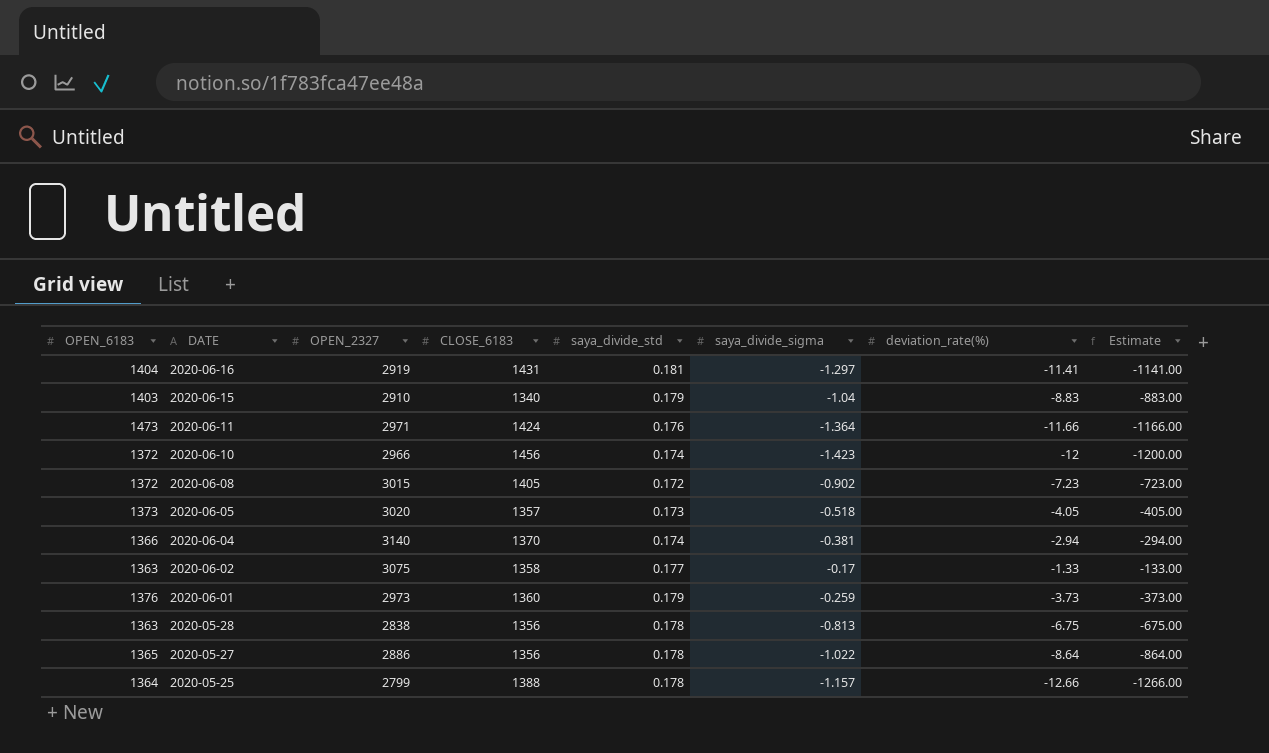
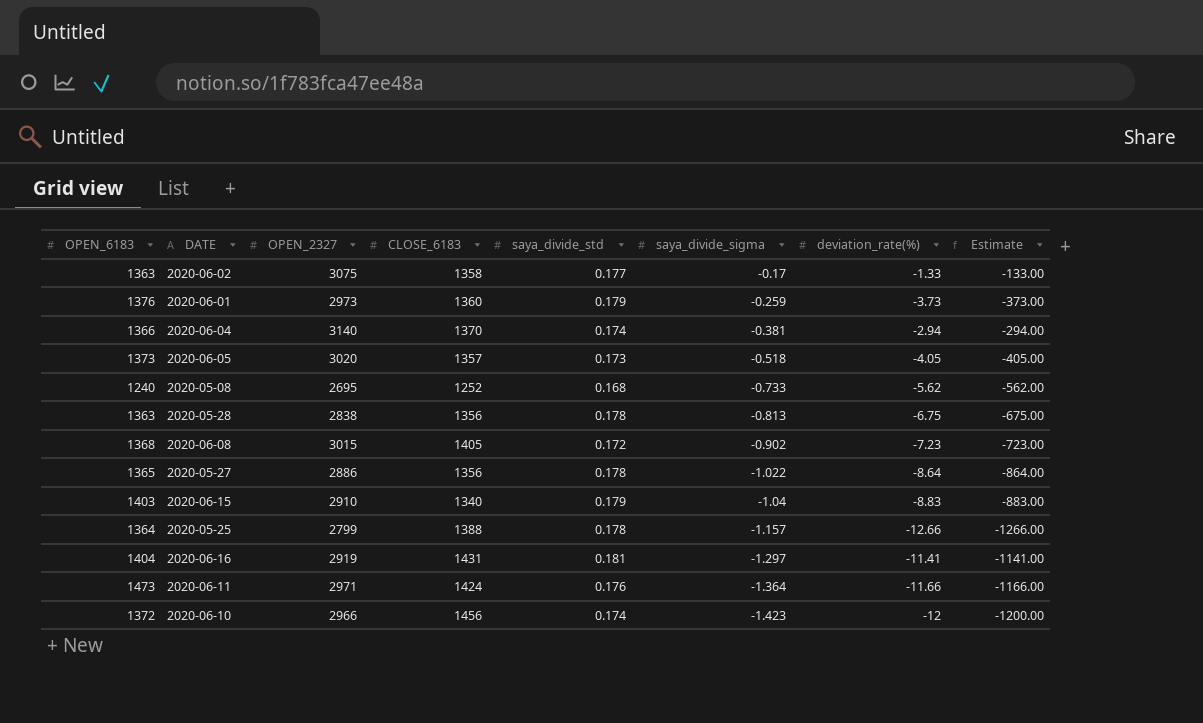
row order: DATE descending -> saya_divide_sigma descending
row 2020-05-08: none -> 1240 | 2695 | 1252 | 0.168 | -0.733 | -5.62 | -562.00
2020-06-08 | OPEN_6183: 1372 -> 1368

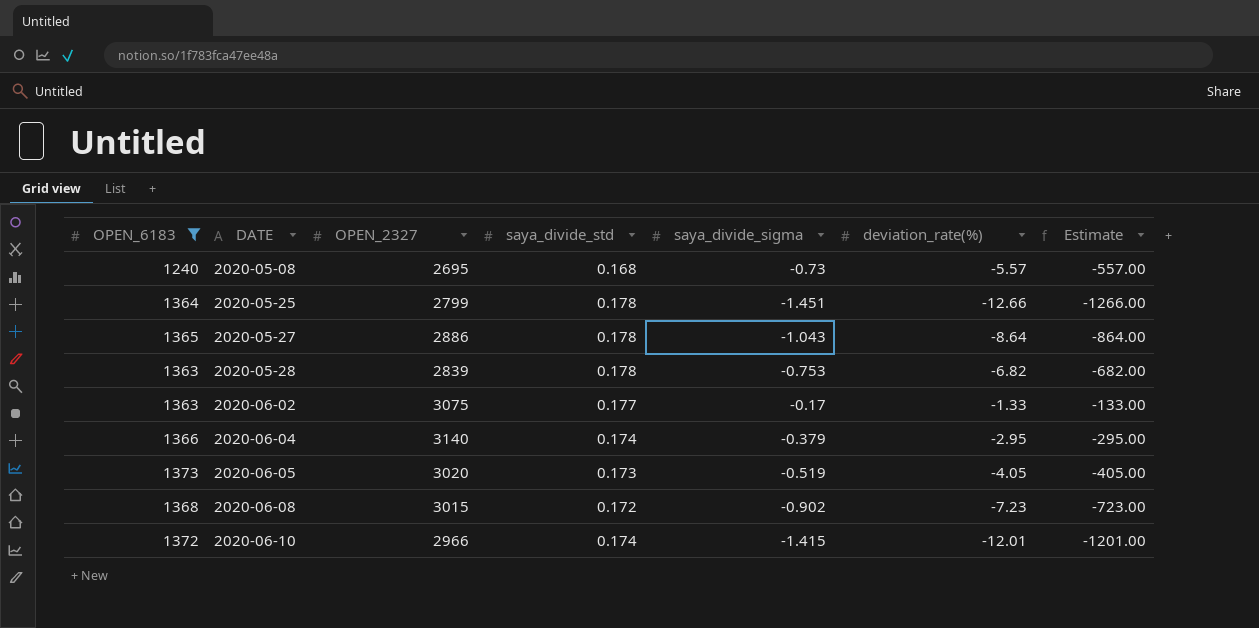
filter: none -> OPEN_6183 <= 1373
row order: saya_divide_sigma descending -> DATE ascending
column CLOSE_6183 | position: 4 -> none
2020-05-08 | saya_divide_sigma: -0.733 -> -0.73
2020-05-08 | deviation_rate(%): -5.62 -> -5.57
2020-05-08 | Estimate: -562.00 -> -557.00
2020-05-25 | saya_divide_sigma: -1.157 -> -1.451
2020-05-27 | saya_divide_sigma: -1.022 -> -1.043
2020-05-28 | OPEN_2327: 2838 -> 2839
2020-05-28 | saya_divide_sigma: -0.813 -> -0.753
2020-05-28 | deviation_rate(%): -6.75 -> -6.82
2020-05-28 | Estimate: -675.00 -> -682.00
2020-06-04 | saya_divide_sigma: -0.381 -> -0.379
2020-06-04 | deviation_rate(%): -2.94 -> -2.95
2020-06-04 | Estimate: -294.00 -> -295.00
2020-06-05 | saya_divide_sigma: -0.518 -> -0.519
2020-06-10 | saya_divide_sigma: -1.423 -> -1.415
2020-06-10 | deviation_rate(%): -12 -> -12.01
2020-06-10 | Estimate: -1200.00 -> -1201.00

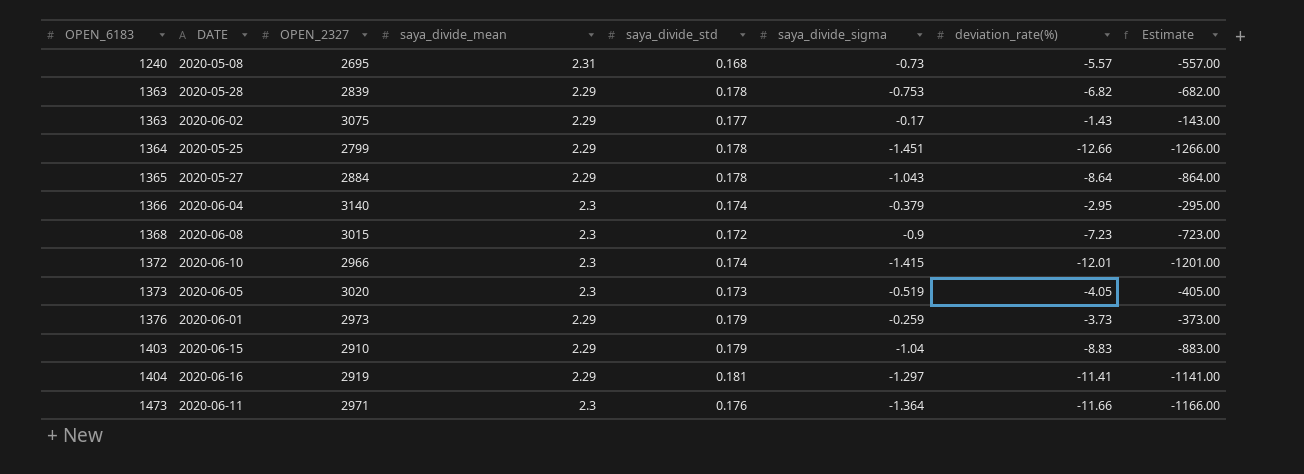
filter: OPEN_6183 <= 1373 -> none
row order: DATE ascending -> OPEN_6183 ascending
column saya_divide_mean | position: none -> 4
2020-06-02 | deviation_rate(%): -1.33 -> -1.43
2020-06-02 | Estimate: -133.00 -> -143.00
2020-05-27 | OPEN_2327: 2886 -> 2884
2020-06-08 | saya_divide_sigma: -0.902 -> -0.9

